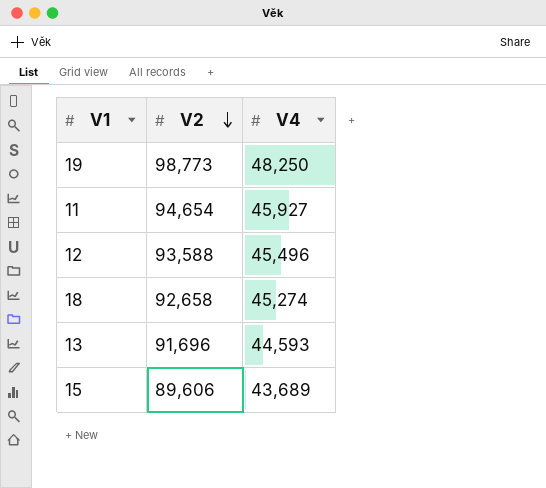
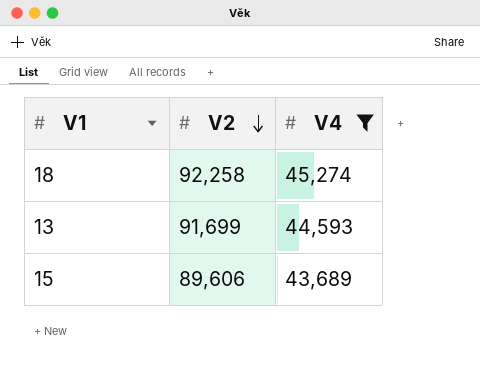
filter: none -> V4 <= 45,274
18 | V2: 92,658 -> 92,258
13 | V2: 91,696 -> 91,699

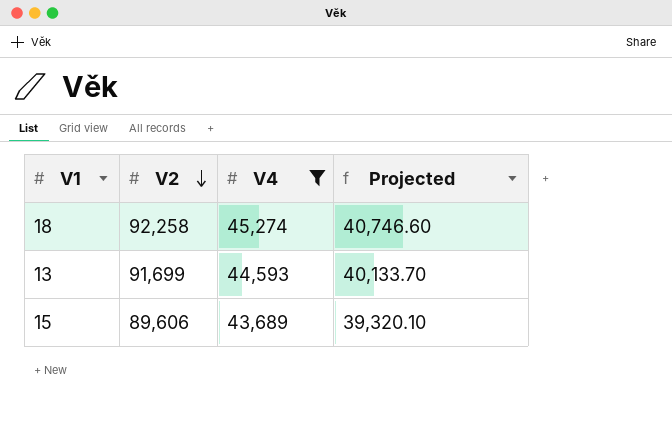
column Projected | formula: none -> [V4] * 0.9

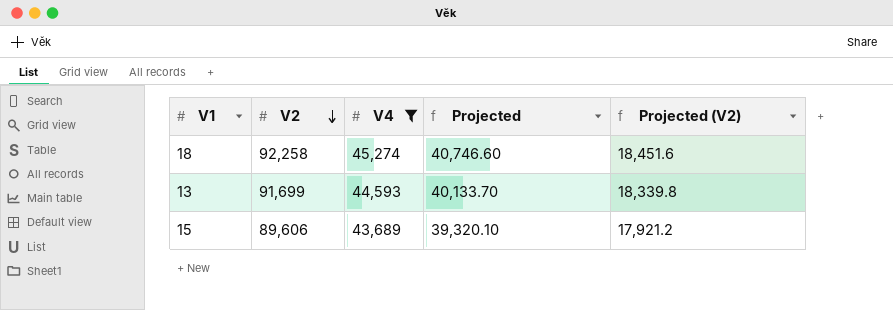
column Projected (V2) | formula: none -> [V2] * 0.2

